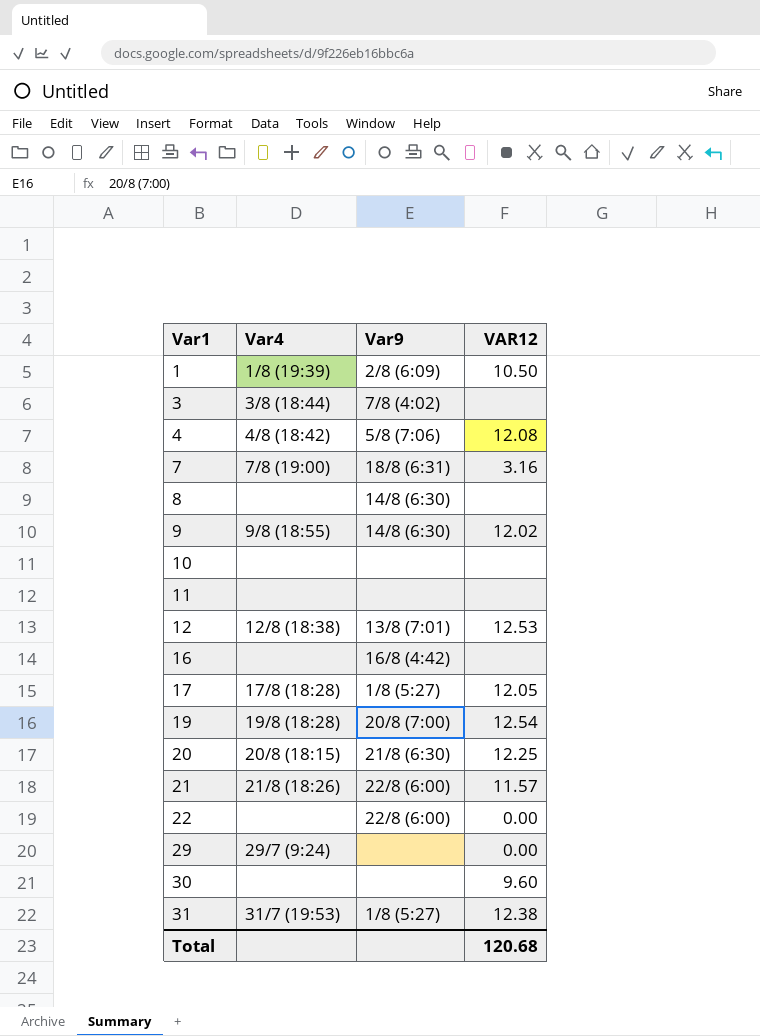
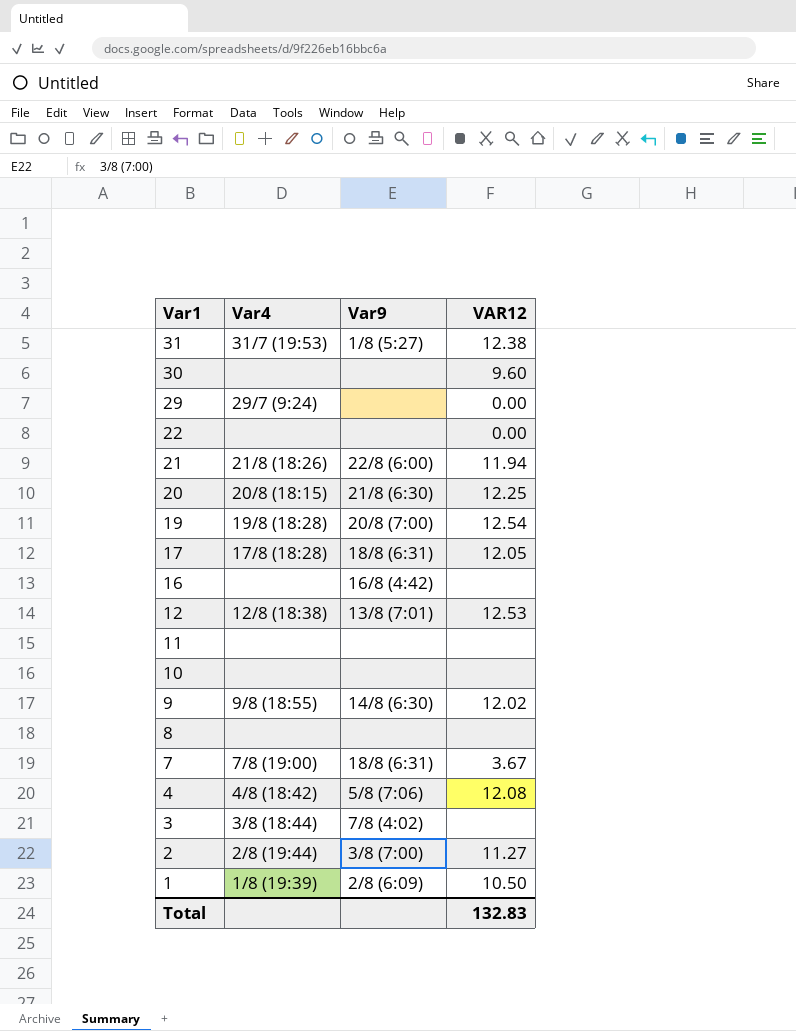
row order: Var1 ascending -> Var1 descending
22 | Var9: 22/8 (6:00) -> none
21 | VAR12: 11.57 -> 11.94
17 | Var9: 1/8 (5:27) -> 18/8 (6:31)
8 | Var9: 14/8 (6:30) -> none
7 | VAR12: 3.16 -> 3.67
row 2: none -> 2/8 (19:44) | 3/8 (7:00) | 11.27
Total | VAR12: 120.68 -> 132.83

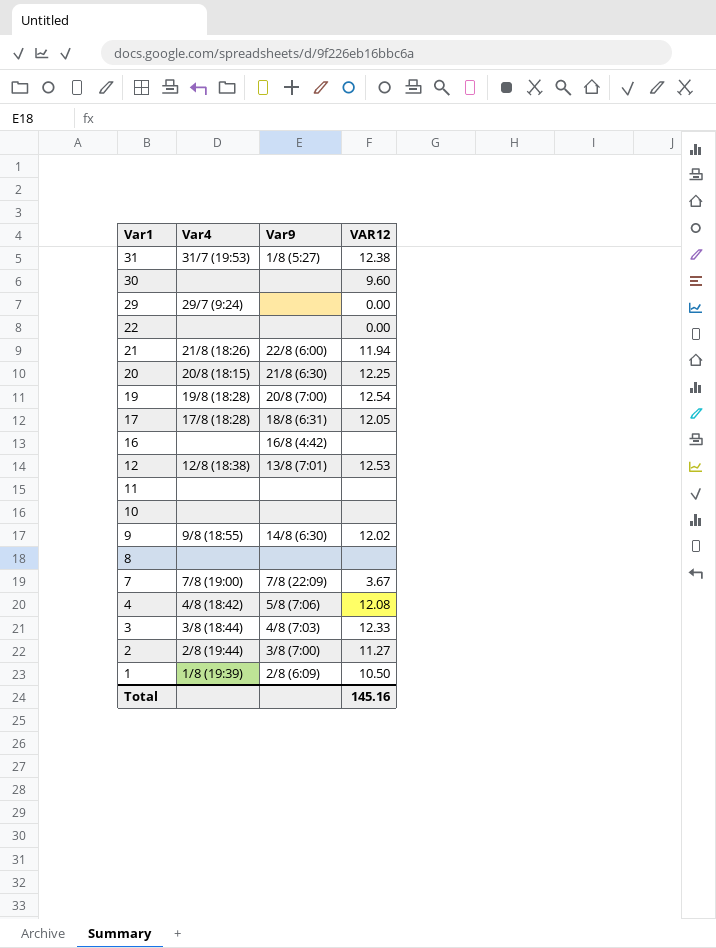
7 | Var9: 18/8 (6:31) -> 7/8 (22:09)
3 | Var9: 7/8 (4:02) -> 4/8 (7:03)
3 | VAR12: none -> 12.33
Total | VAR12: 132.83 -> 145.16

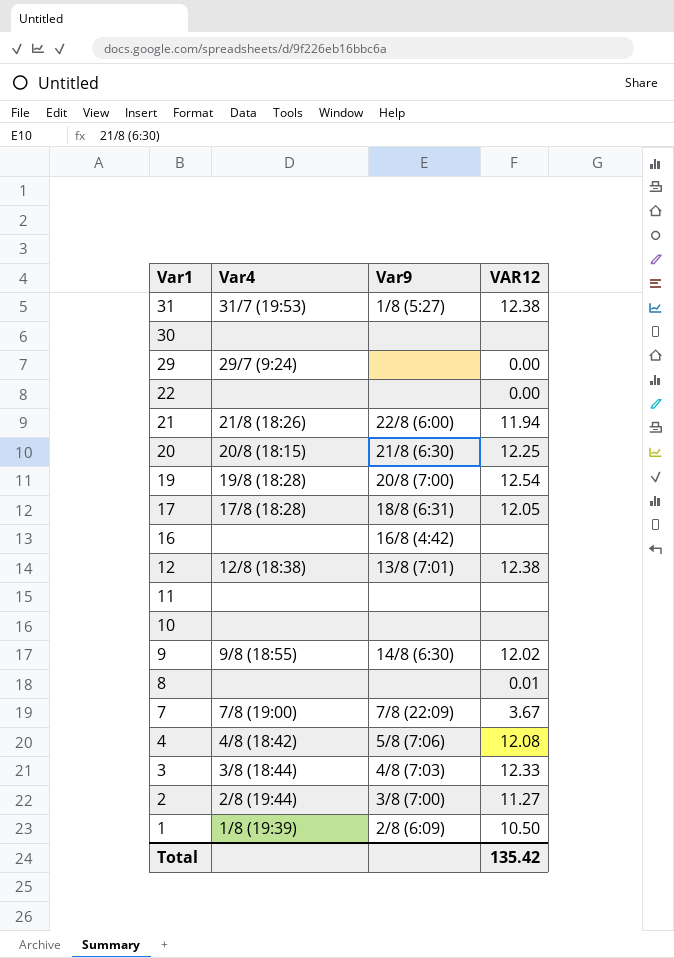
30 | VAR12: 9.60 -> none
12 | VAR12: 12.53 -> 12.38
8 | VAR12: none -> 0.01
Total | VAR12: 145.16 -> 135.42

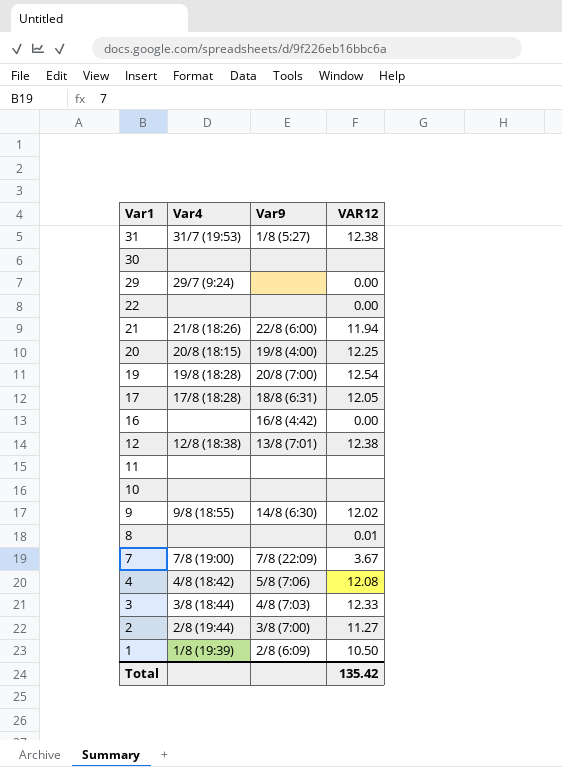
20 | Var9: 21/8 (6:30) -> 19/8 (4:00)
16 | VAR12: none -> 0.00

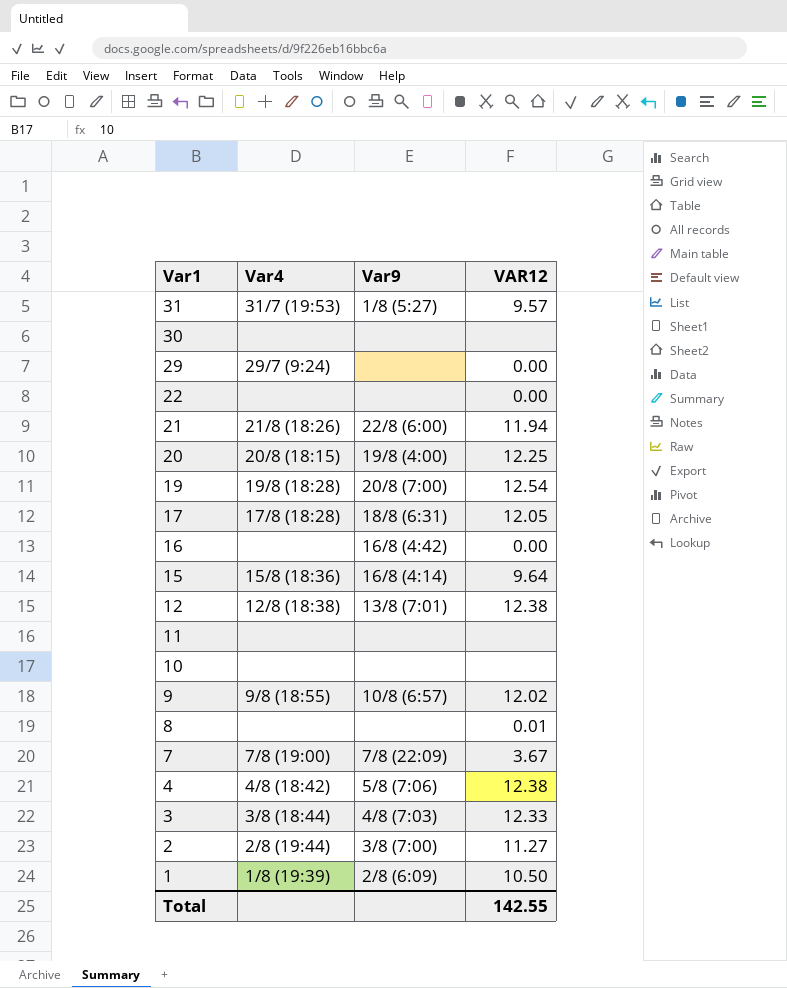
31 | VAR12: 12.38 -> 9.57
row 15: none -> 15/8 (18:36) | 16/8 (4:14) | 9.64
9 | Var9: 14/8 (6:30) -> 10/8 (6:57)
4 | VAR12: 12.08 -> 12.38
Total | VAR12: 135.42 -> 142.55

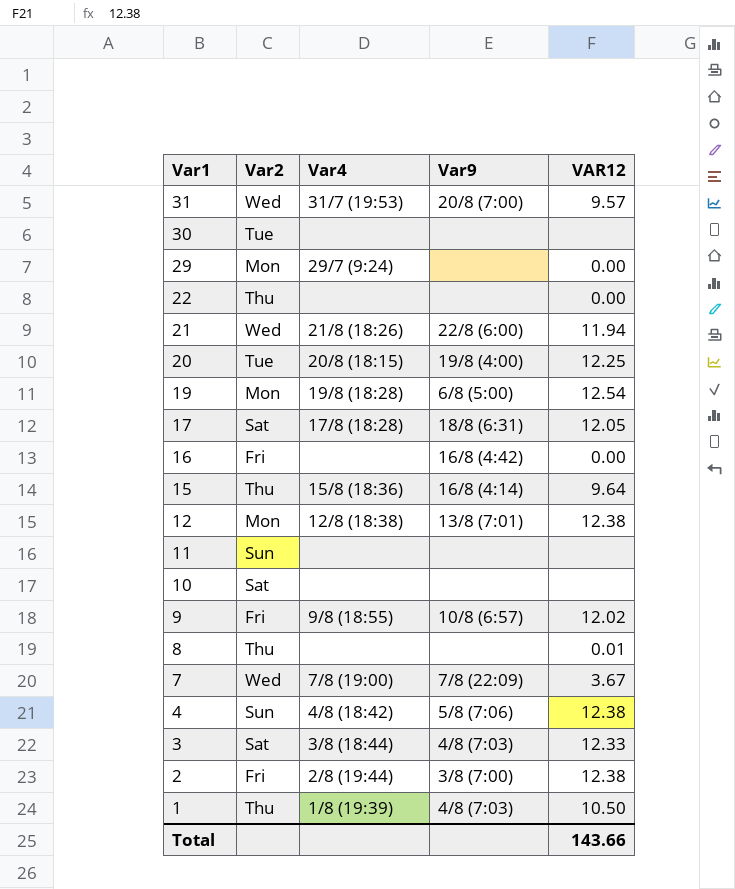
column Var2 | position: none -> 2
31 | Var9: 1/8 (5:27) -> 20/8 (7:00)
19 | Var9: 20/8 (7:00) -> 6/8 (5:00)
2 | VAR12: 11.27 -> 12.38
1 | Var9: 2/8 (6:09) -> 4/8 (7:03)
Total | VAR12: 142.55 -> 143.66

